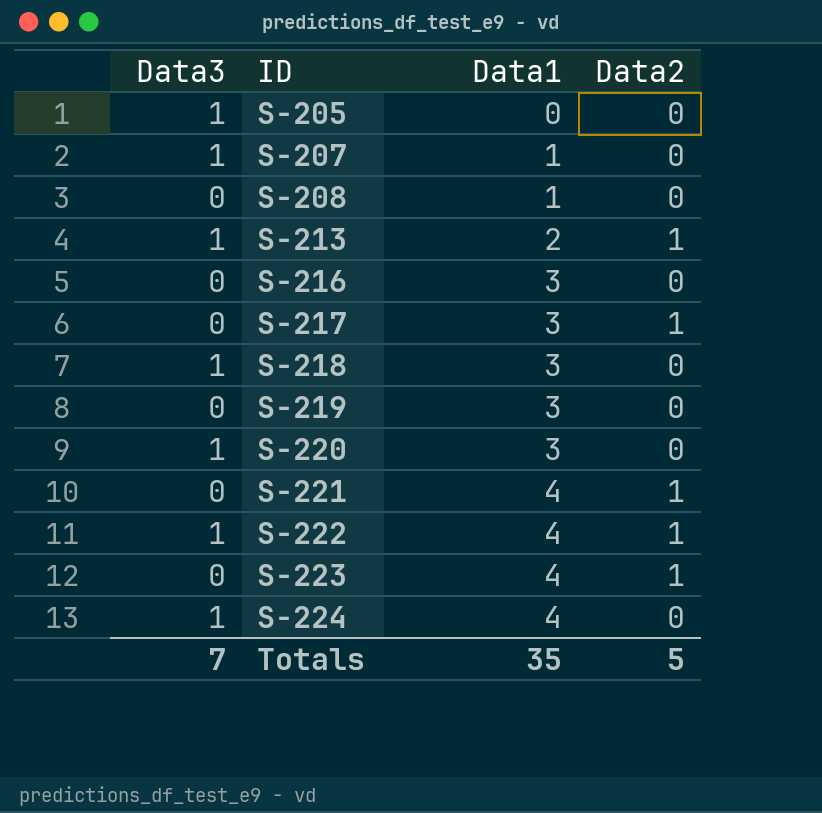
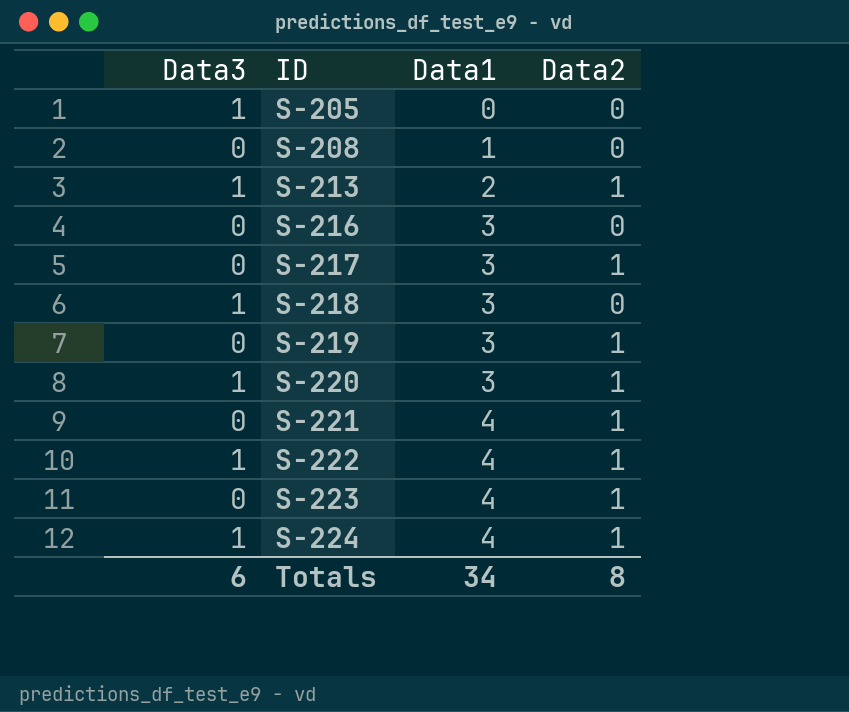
row S-207: 1 | 1 | 0 -> none
S-219 | Data2: 0 -> 1
S-220 | Data2: 0 -> 1
S-224 | Data2: 0 -> 1
Totals | Data3: 7 -> 6
Totals | Data1: 35 -> 34
Totals | Data2: 5 -> 8

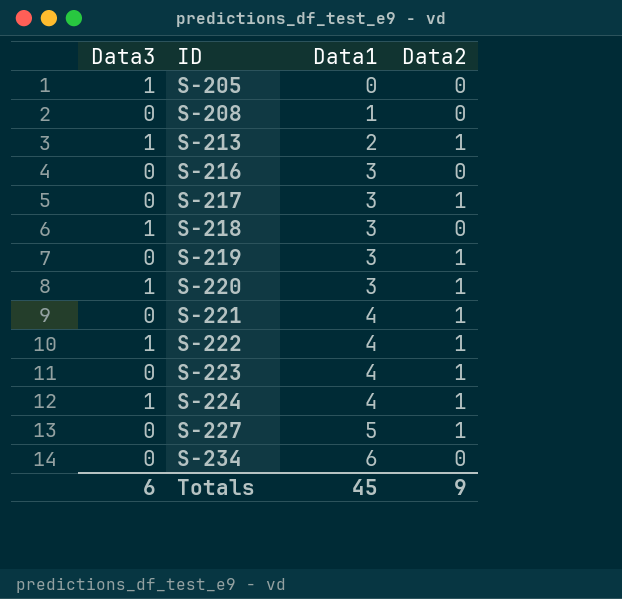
row S-227: none -> 0 | 5 | 1
row S-234: none -> 0 | 6 | 0
Totals | Data1: 34 -> 45
Totals | Data2: 8 -> 9

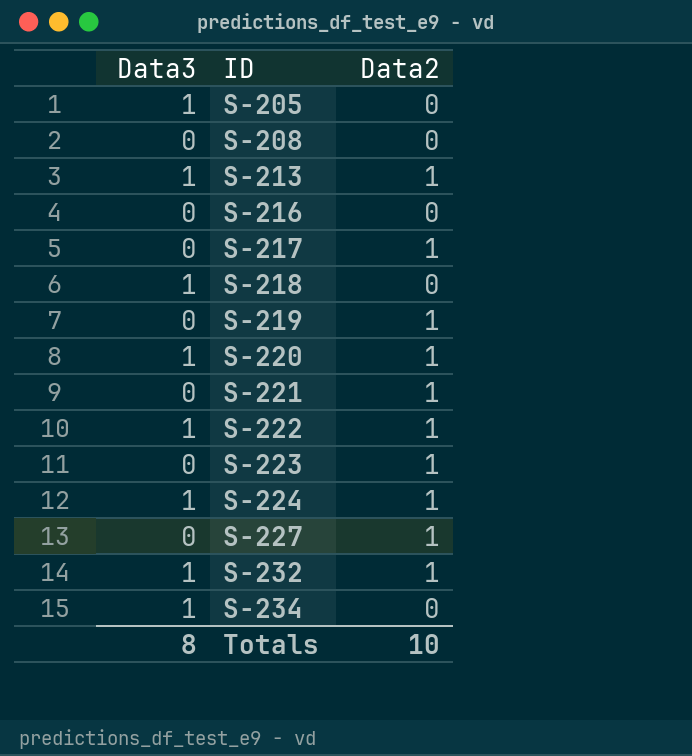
column Data1 | position: 3 -> none
row S-232: none -> 1 | 1
S-234 | Data3: 0 -> 1
Totals | Data3: 6 -> 8
Totals | Data2: 9 -> 10

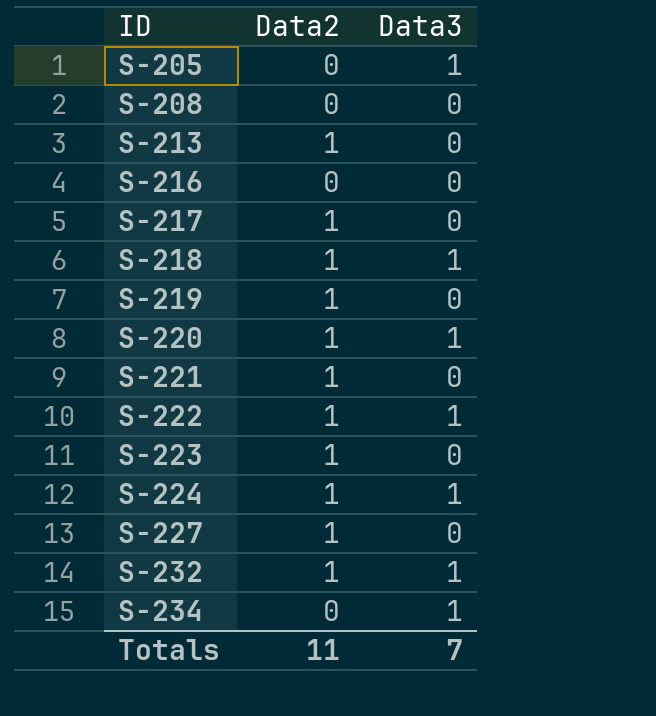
column Data3 | position: 1 -> 3
S-213 | Data3: 1 -> 0
S-218 | Data2: 0 -> 1
Totals | Data2: 10 -> 11
Totals | Data3: 8 -> 7

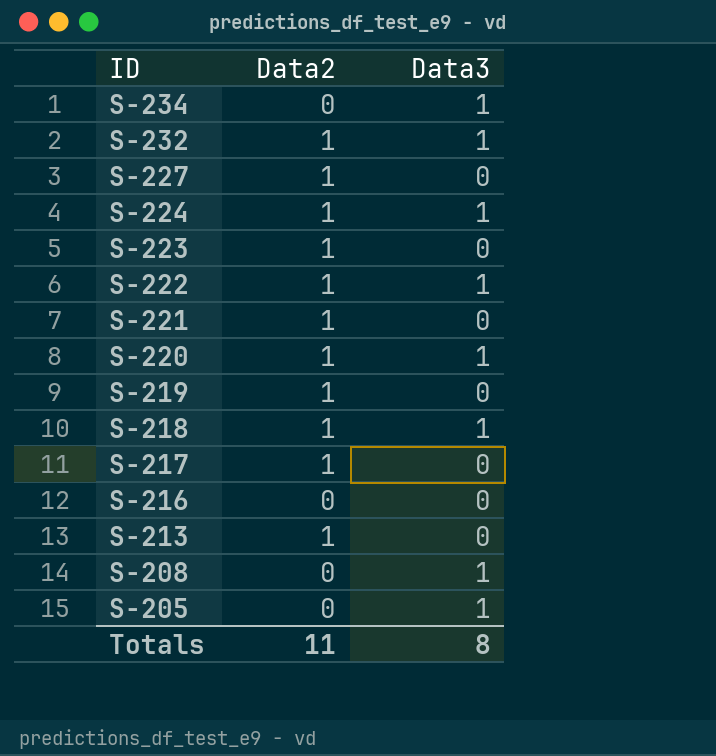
row order: ID ascending -> ID descending
S-208 | Data3: 0 -> 1
Totals | Data3: 7 -> 8

